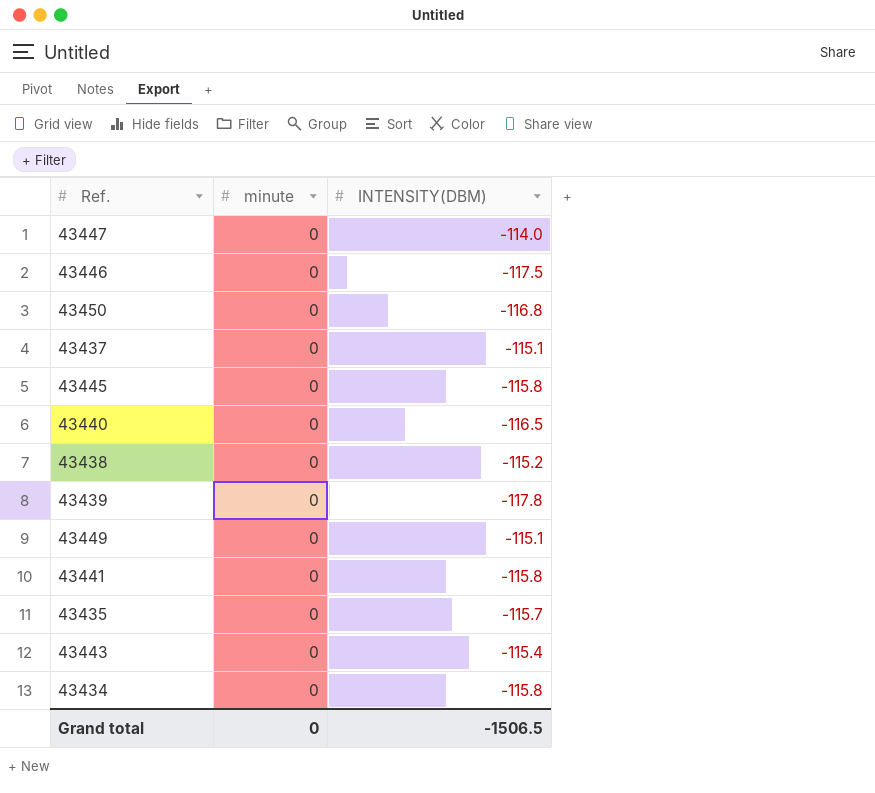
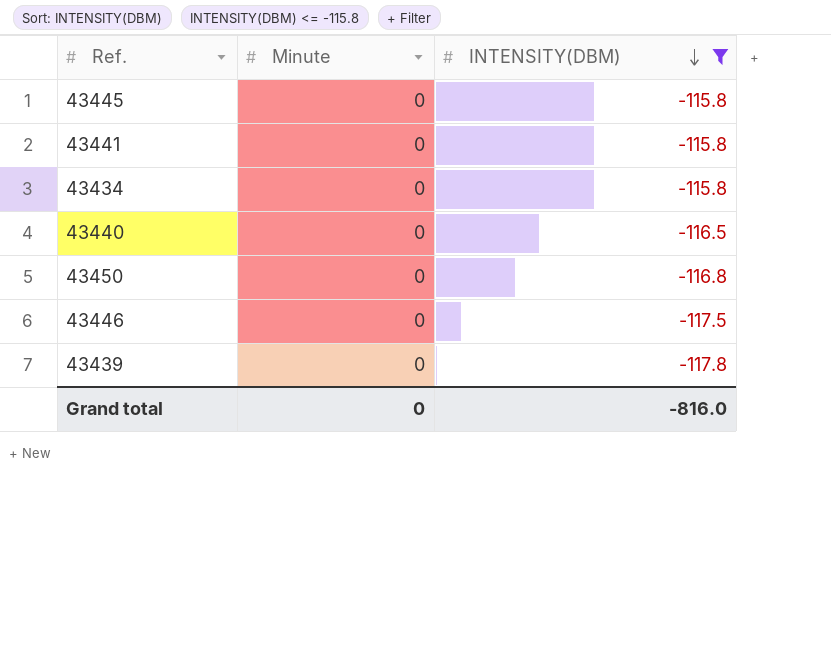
filter: none -> INTENSITY(DBM) <= -115.8
row order: none -> INTENSITY(DBM) descending
column name: minute -> Minute
Grand total | INTENSITY(DBM): -1506.5 -> -816.0

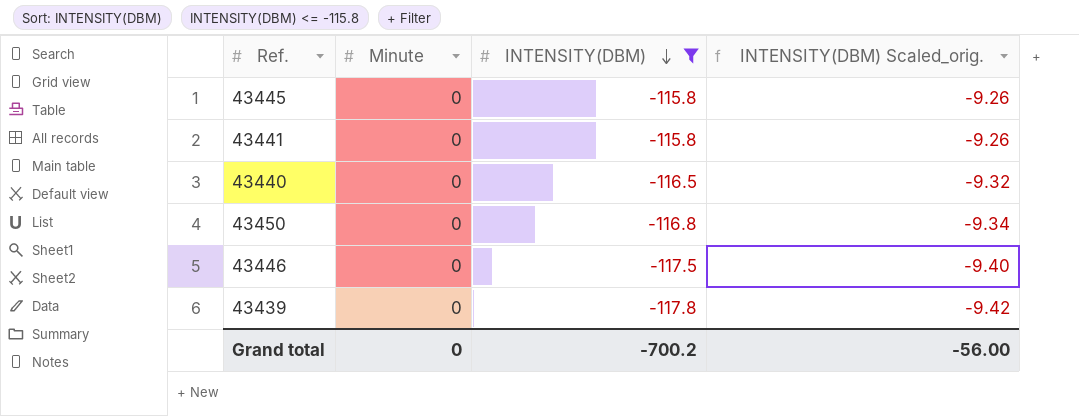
column INTENSITY(DBM) Scaled_orig. | formula: none -> [INTENSITY(DBM)] * 0.08
row 43434: 0 | -115.8 -> none
Grand total | INTENSITY(DBM): -816.0 -> -700.2

